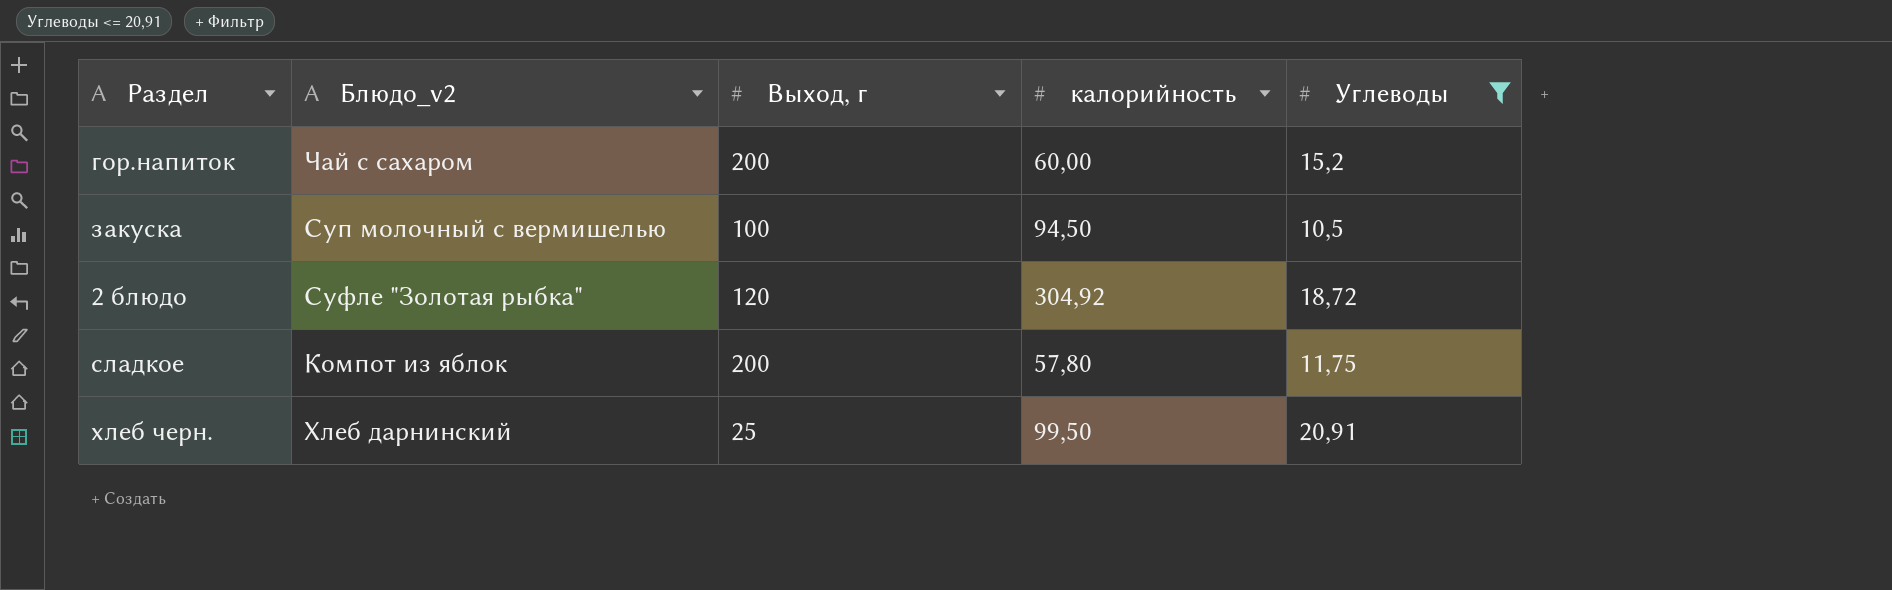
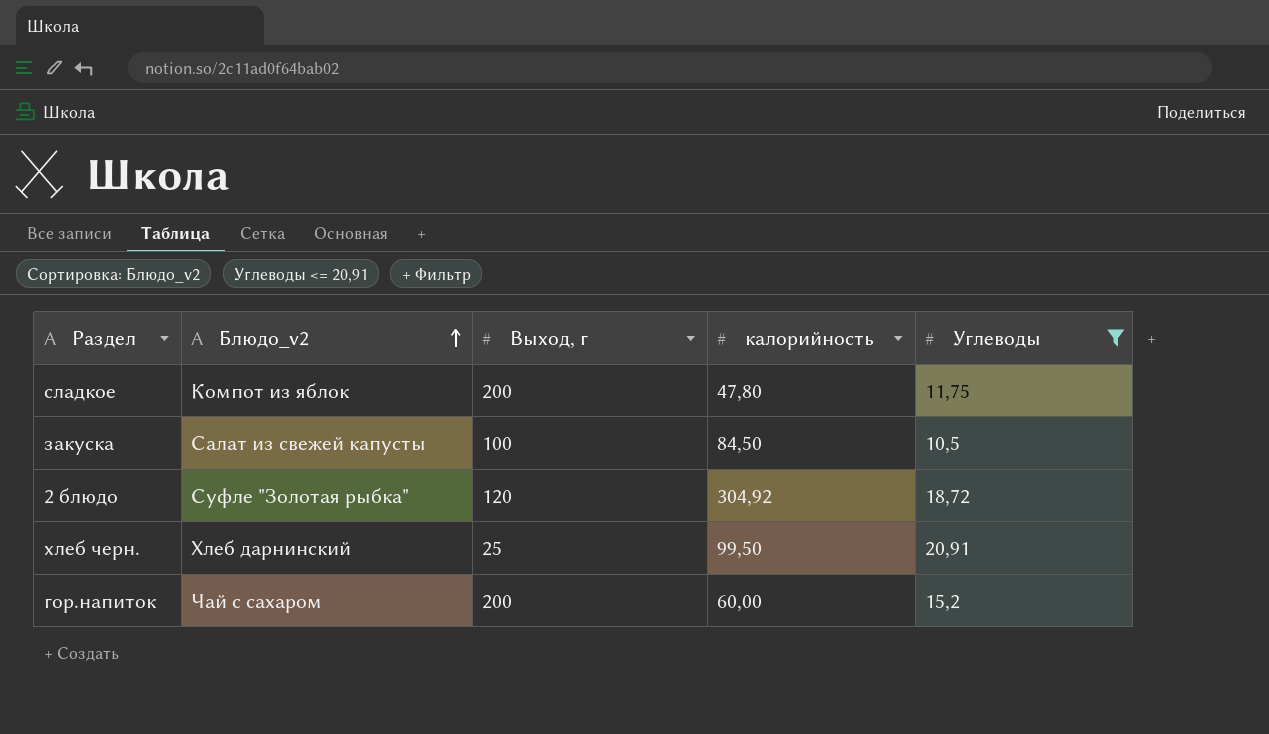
row order: none -> Блюдо_v2 ascending
сладкое | калорийность: 57,80 -> 47,80
закуска | Блюдо_v2: Суп молочный с вермишелью -> Салат из свежей капусты
закуска | калорийность: 94,50 -> 84,50

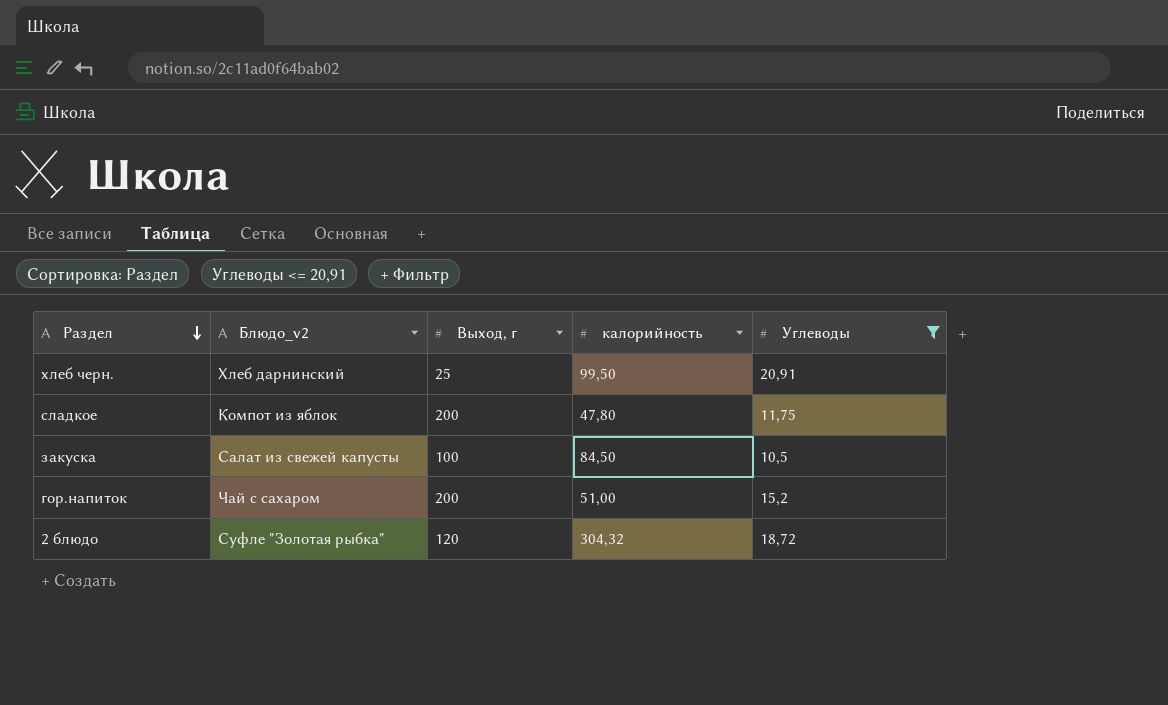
row order: Блюдо_v2 ascending -> Раздел descending
гор.напиток | калорийность: 60,00 -> 51,00
2 блюдо | калорийность: 304,92 -> 304,32

